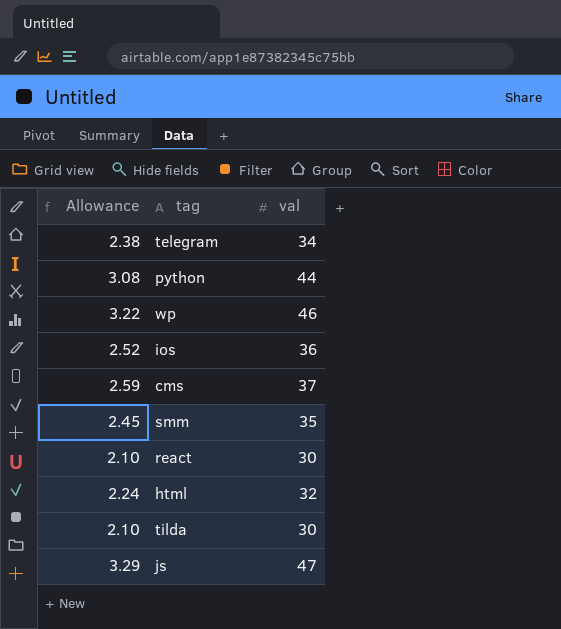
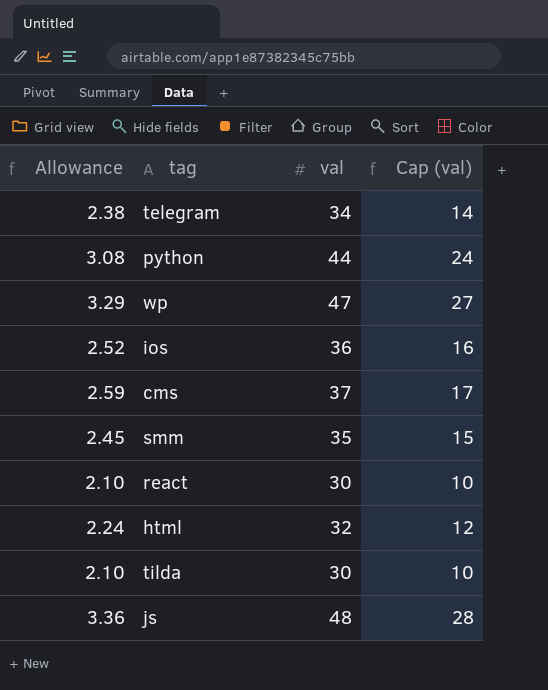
column Cap (val) | formula: none -> [val] - 20
wp | Allowance: 3.22 -> 3.29
wp | val: 46 -> 47
js | Allowance: 3.29 -> 3.36
js | val: 47 -> 48

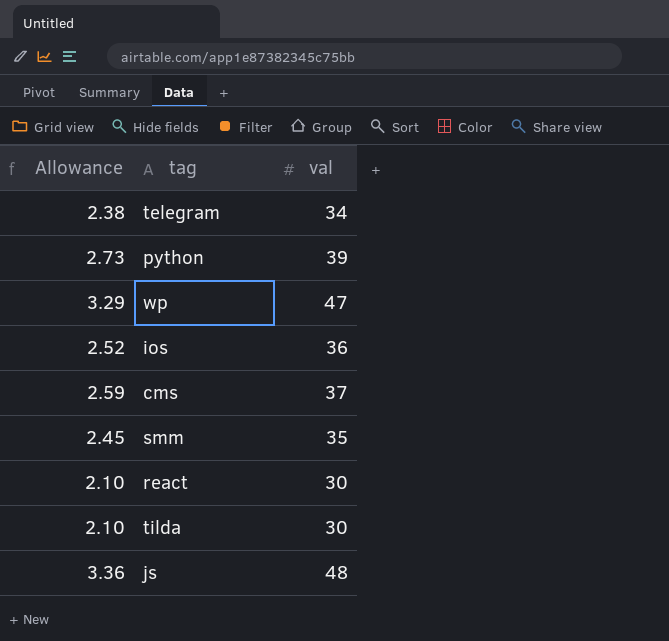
column Cap (val) | formula: [val] - 20 -> none
row html: 2.24 | 32 | 12 -> none
python | Allowance: 3.08 -> 2.73
python | val: 44 -> 39

